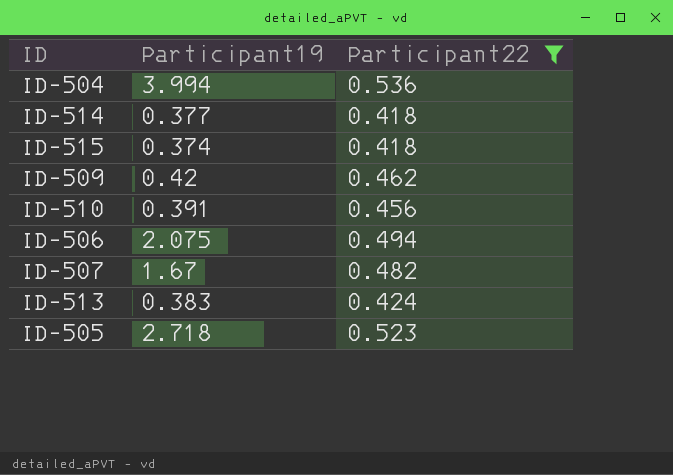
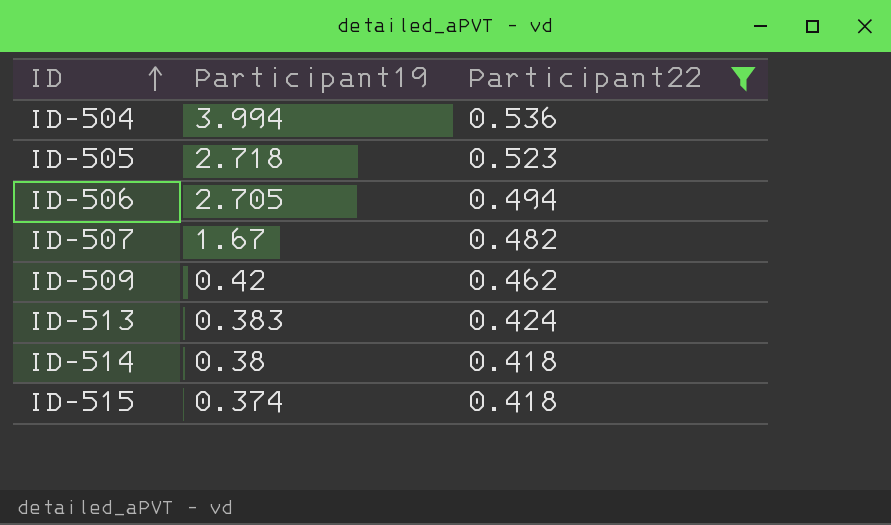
row order: none -> ID ascending
row ID-510: 0.391 | 0.456 -> none
ID-506 | Participant19: 2.075 -> 2.705
ID-514 | Participant19: 0.377 -> 0.38

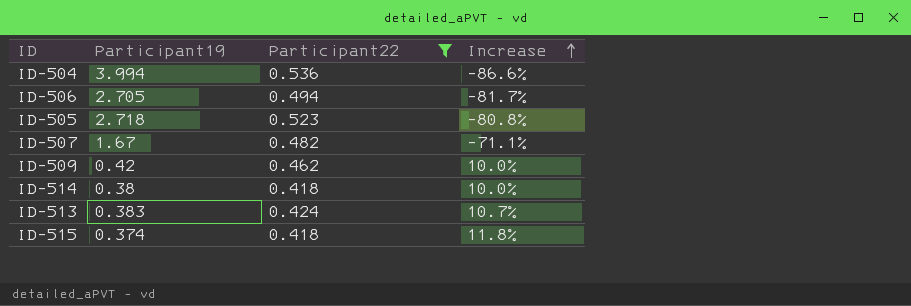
row order: ID ascending -> Increase ascending
column Increase | formula: none -> ([Participant22] - [Participant19]) / [Participant19]

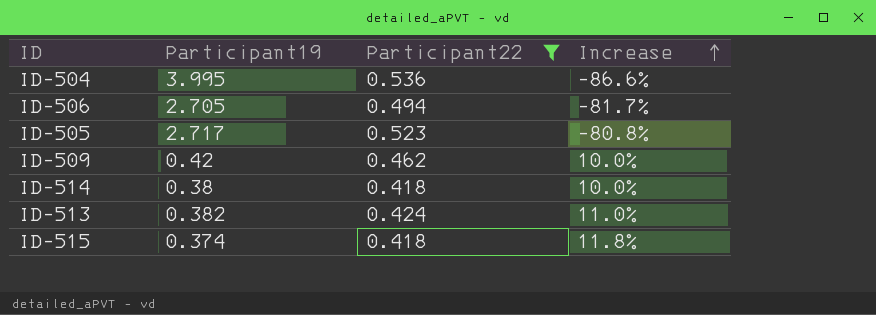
row ID-507: 1.67 | 0.482 | -71.1% -> none
ID-504 | Participant19: 3.994 -> 3.995
ID-505 | Participant19: 2.718 -> 2.717
ID-513 | Participant19: 0.383 -> 0.382
ID-513 | Increase: 10.7% -> 11.0%

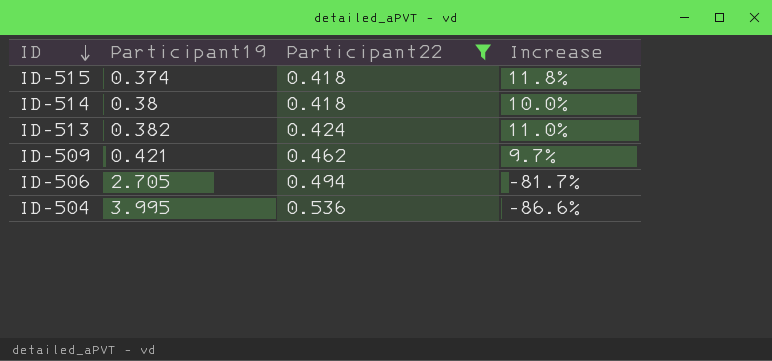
row order: Increase ascending -> ID descending
row ID-505: 2.717 | 0.523 | -80.8% -> none
ID-509 | Participant19: 0.42 -> 0.421
ID-509 | Increase: 10.0% -> 9.7%

